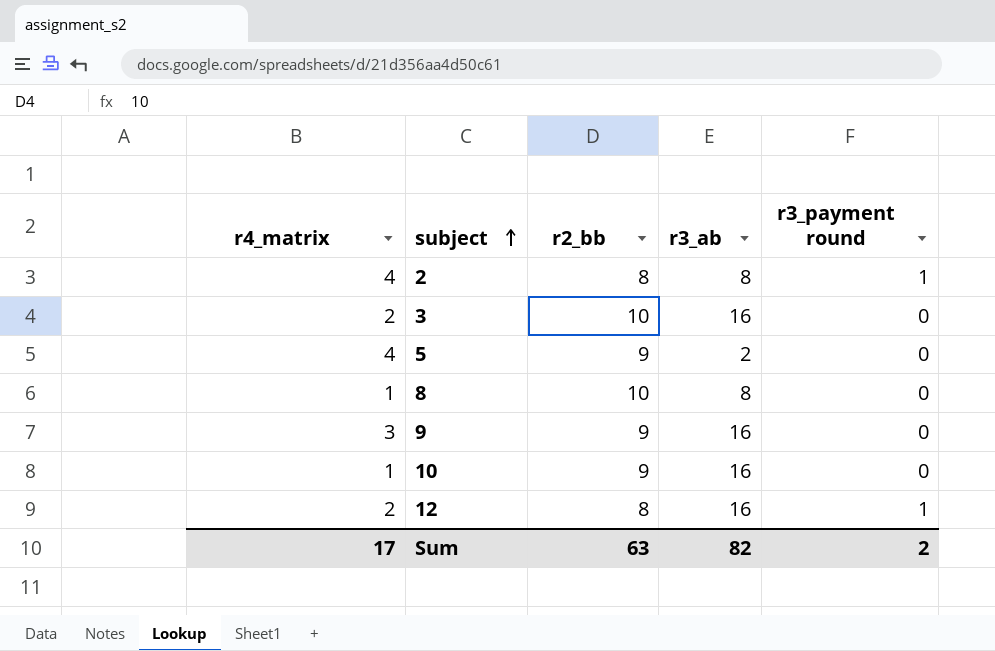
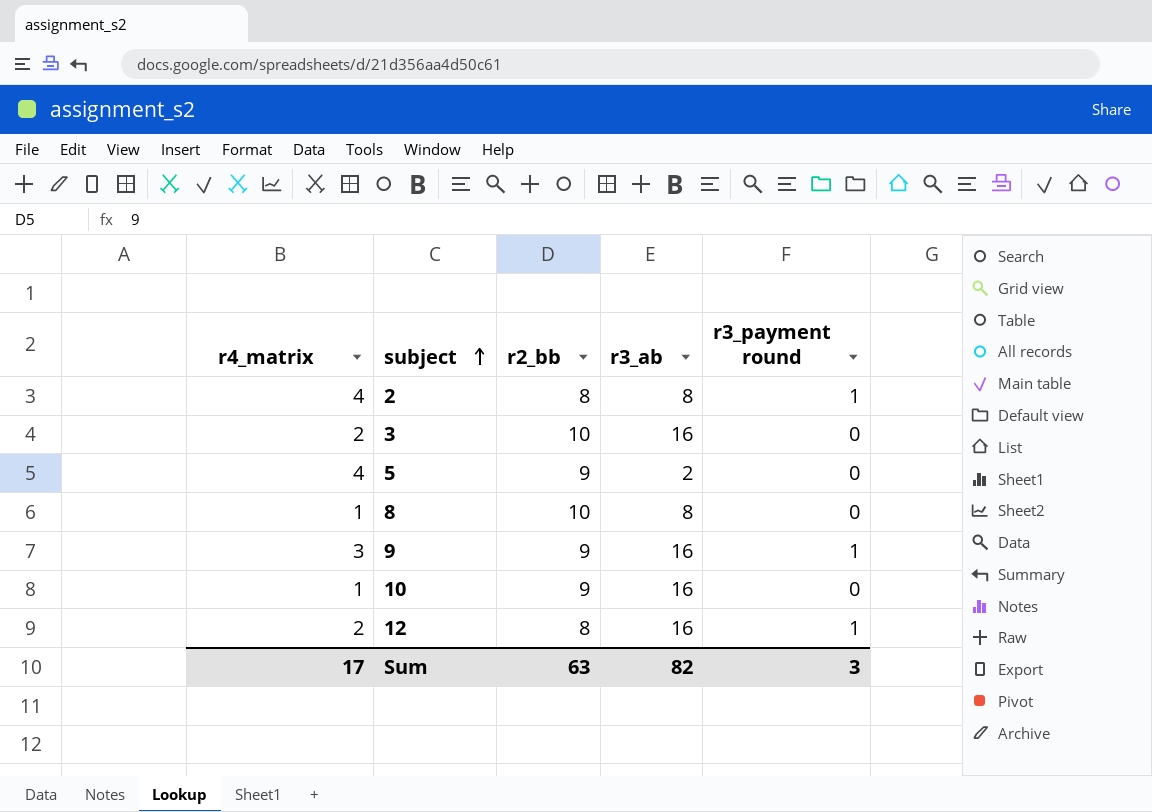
9 | r3_payment round: 0 -> 1
Sum | r3_payment round: 2 -> 3

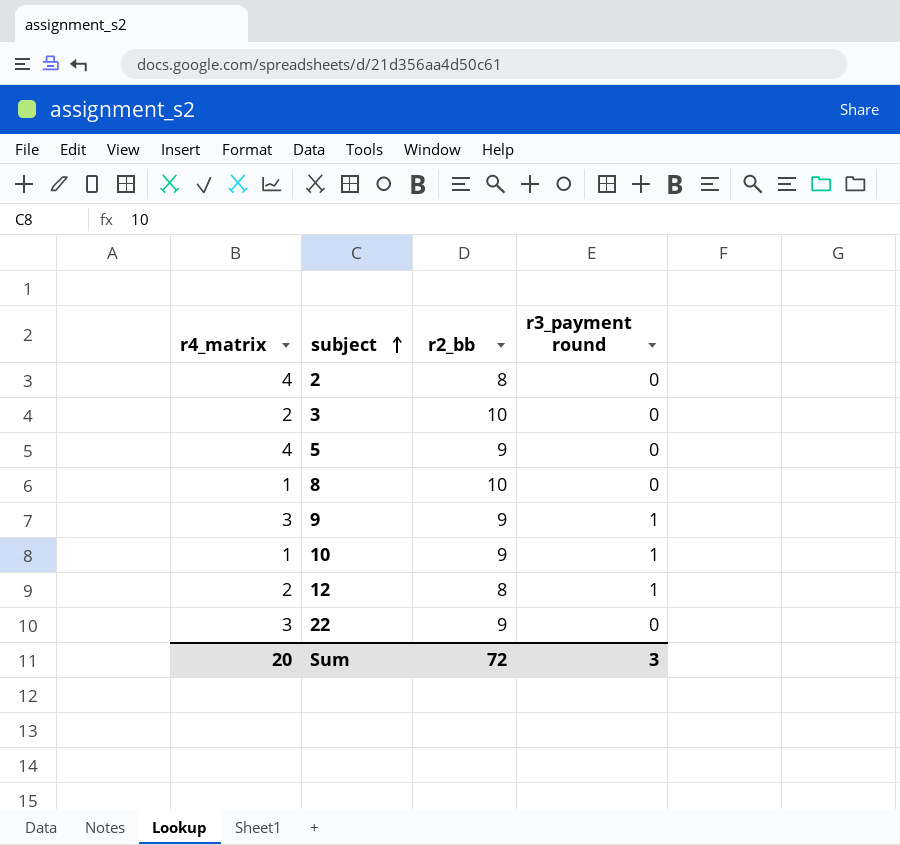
column r3_ab | position: 4 -> none
2 | r3_payment round: 1 -> 0
10 | r3_payment round: 0 -> 1
row 22: none -> 3 | 9 | 0
Sum | r4_matrix: 17 -> 20
Sum | r2_bb: 63 -> 72

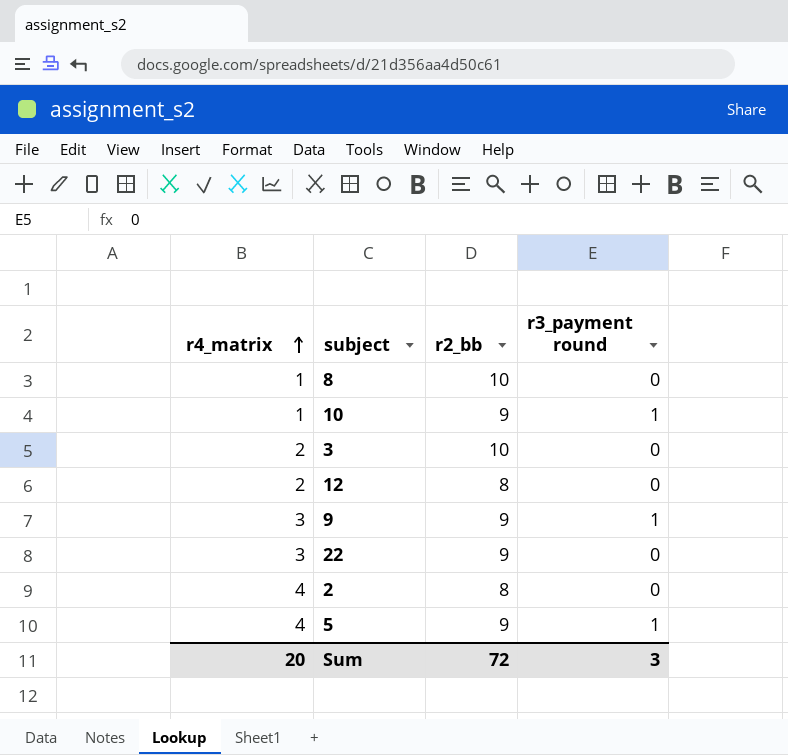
row order: subject ascending -> r4_matrix ascending
12 | r3_payment round: 1 -> 0
5 | r3_payment round: 0 -> 1

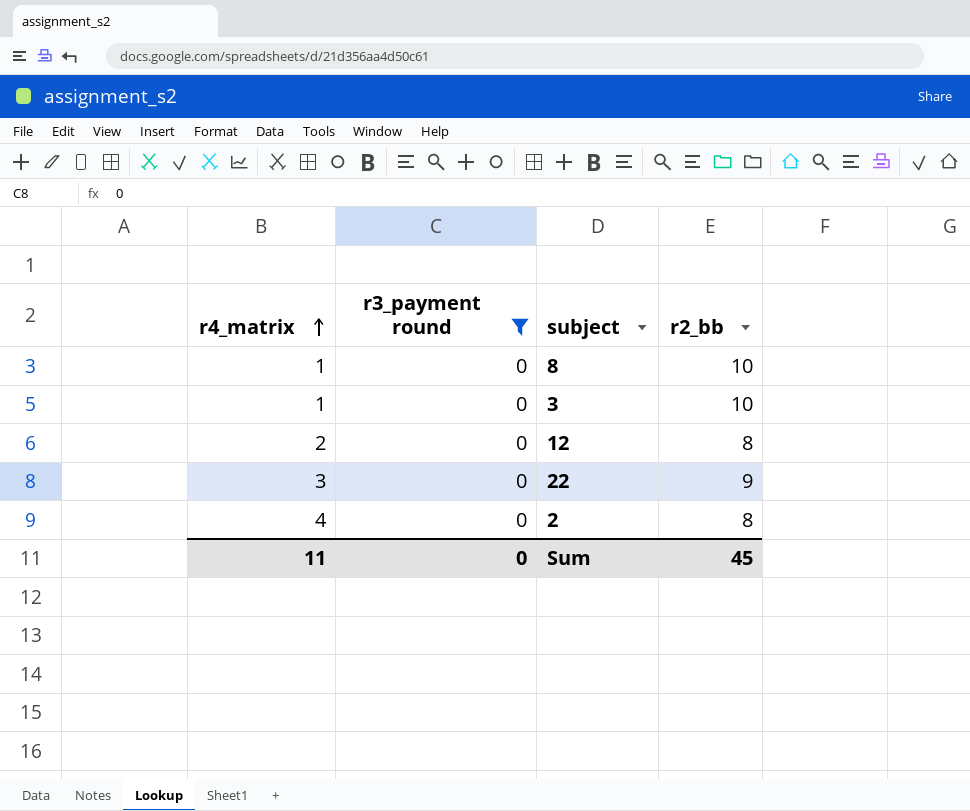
filter: none -> r3_payment round = 0
column r3_payment round | position: 4 -> 2
3 | r4_matrix: 2 -> 1
Sum | r4_matrix: 20 -> 11
Sum | r3_payment round: 3 -> 0
Sum | r2_bb: 72 -> 45

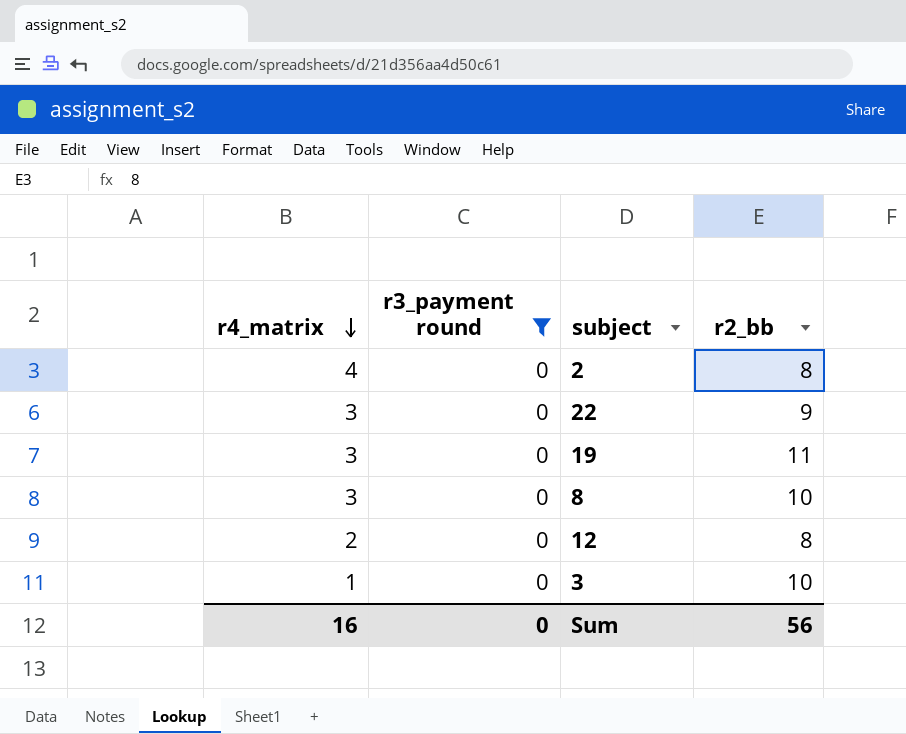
row order: r4_matrix ascending -> r4_matrix descending
row 19: none -> 3 | 0 | 11
8 | r4_matrix: 1 -> 3
Sum | r4_matrix: 11 -> 16
Sum | r2_bb: 45 -> 56

